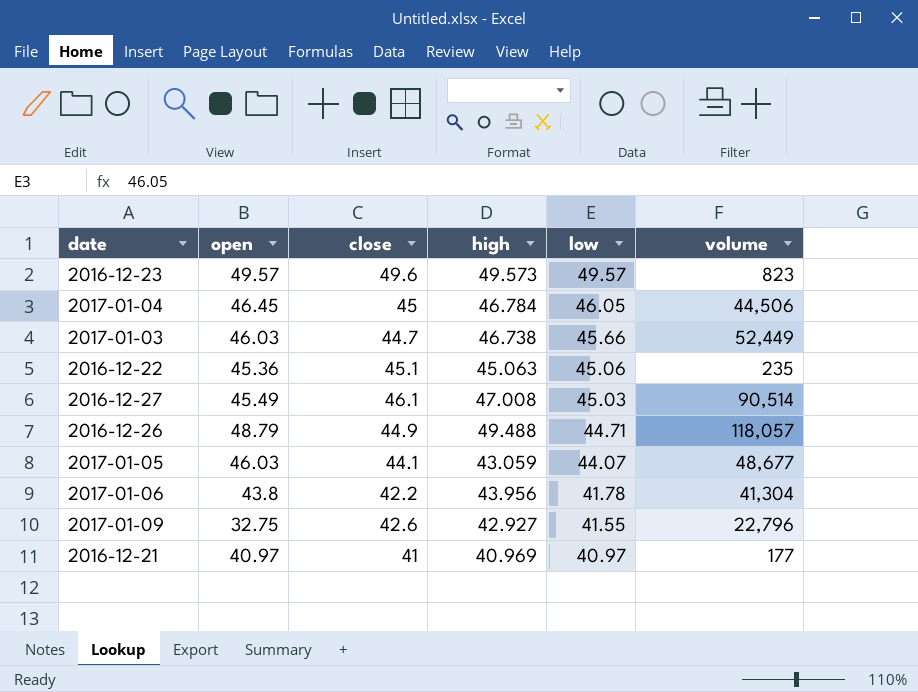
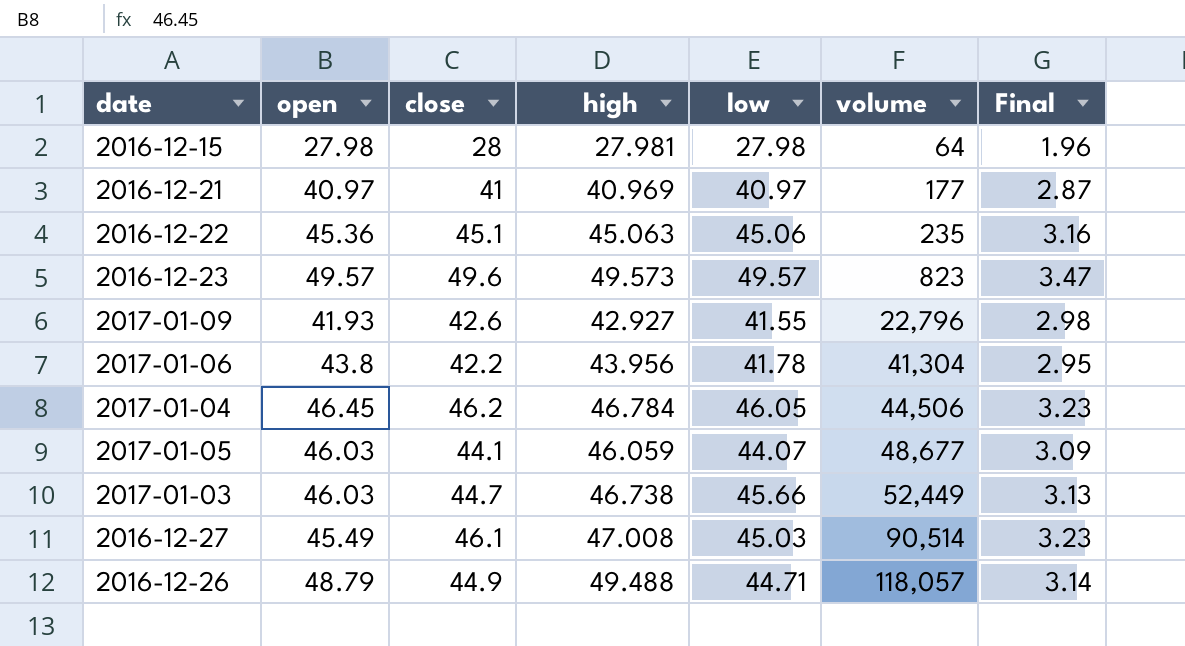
row order: low descending -> volume ascending
column Final | formula: none -> [close] * 0.07
row 2016-12-15: none -> 27.98 | 28 | 27.981 | 27.98 | 64 | 1.96
2017-01-09 | open: 32.75 -> 41.93
2017-01-04 | close: 45 -> 46.2
2017-01-05 | high: 43.059 -> 46.059

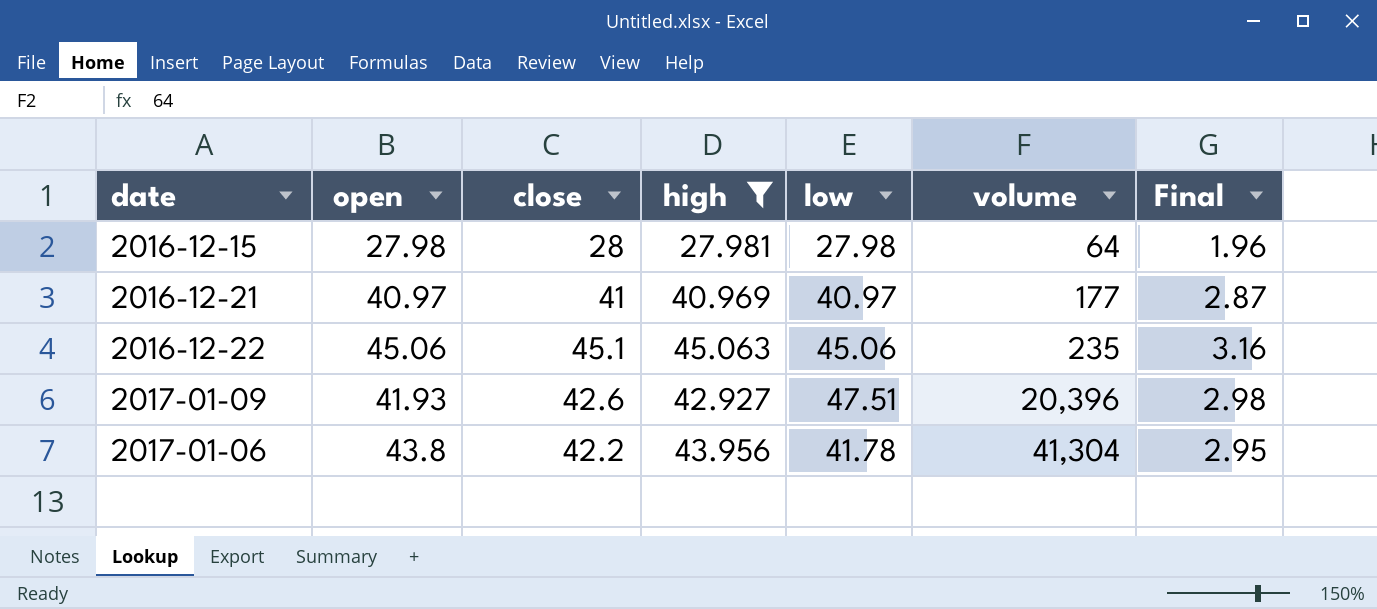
filter: none -> high <= 45.063
2016-12-22 | open: 45.36 -> 45.06
2017-01-09 | low: 41.55 -> 47.51
2017-01-09 | volume: 22,796 -> 20,396

